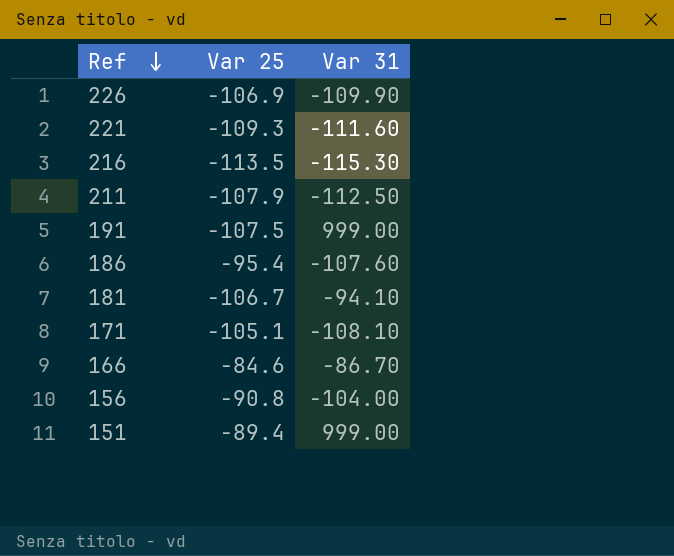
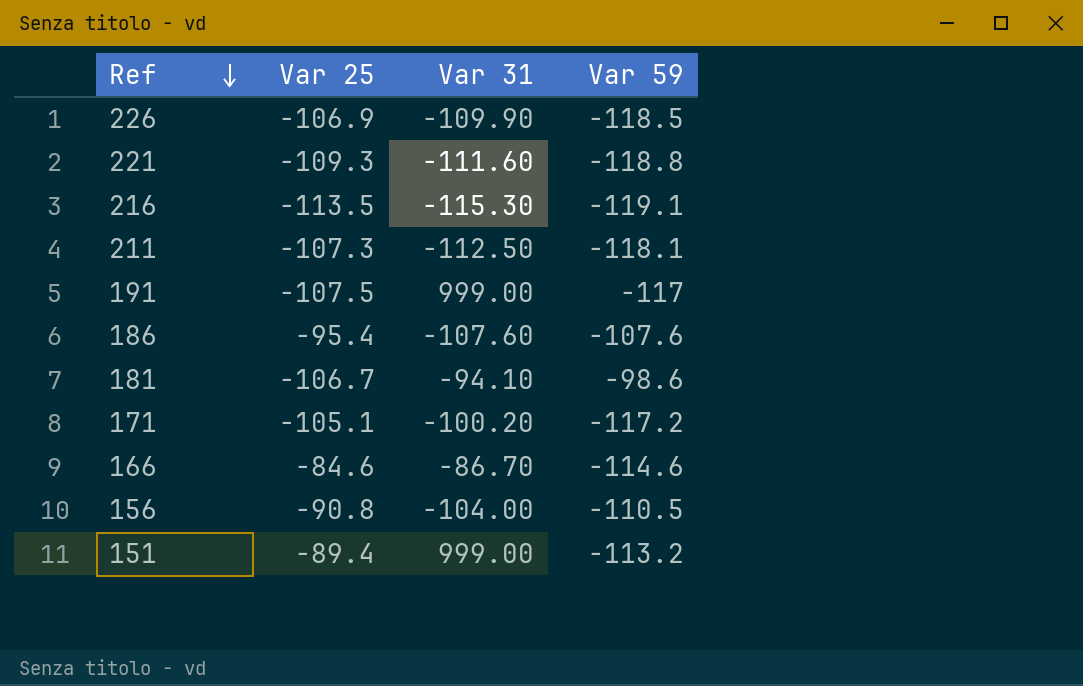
column Var 59 | position: none -> 4
211 | Var 25: -107.9 -> -107.3
171 | Var 31: -108.10 -> -100.20

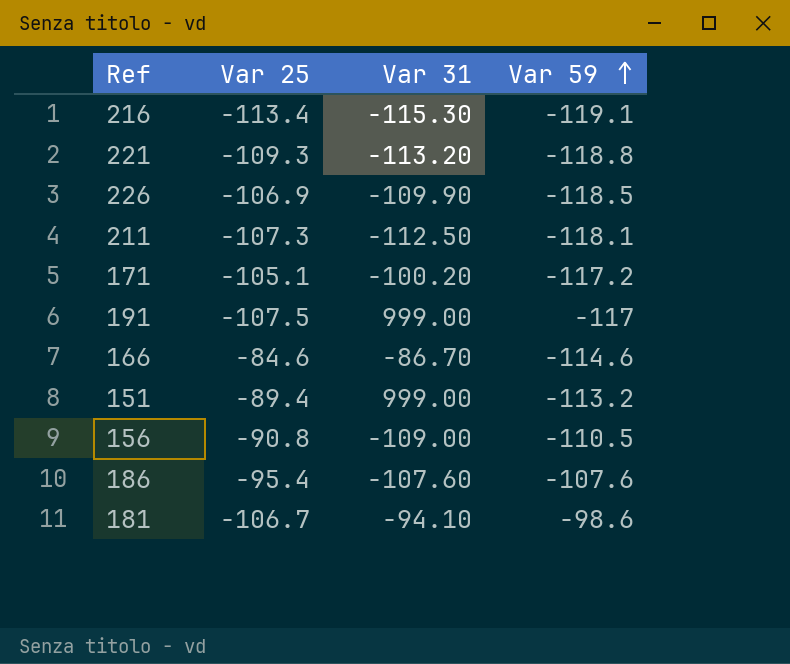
row order: Ref descending -> Var 59 ascending
216 | Var 25: -113.5 -> -113.4
221 | Var 31: -111.60 -> -113.20
156 | Var 31: -104.00 -> -109.00

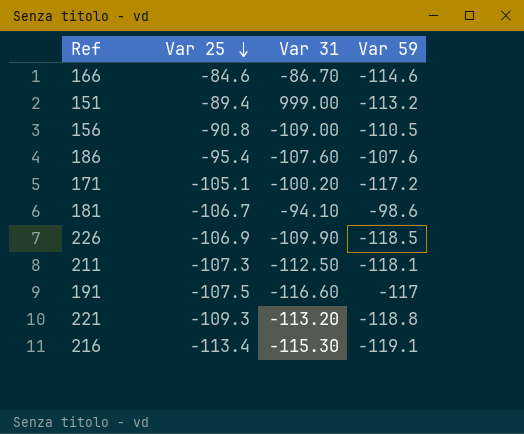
row order: Var 59 ascending -> Var 25 descending
191 | Var 31: 999.00 -> -116.60

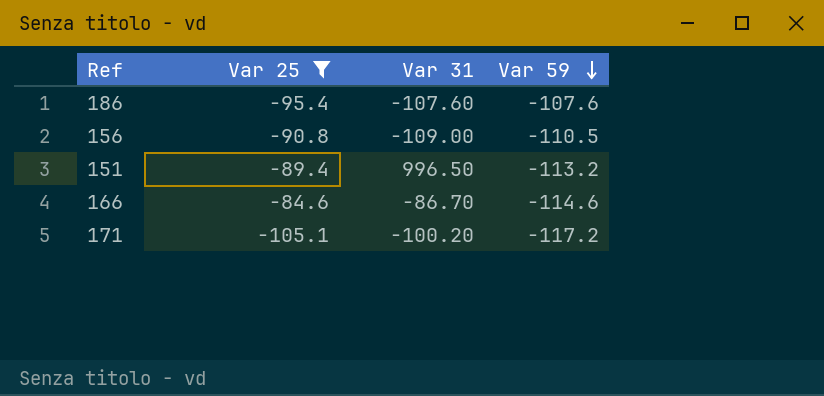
filter: none -> Var 25 >= -105.1
row order: Var 25 descending -> Var 59 descending
151 | Var 31: 999.00 -> 996.50

